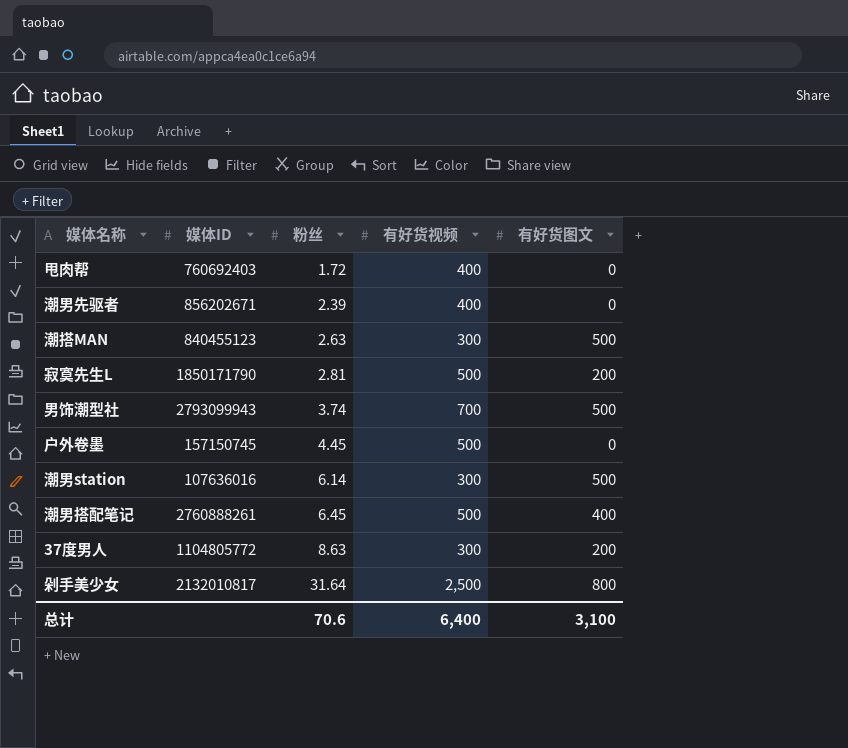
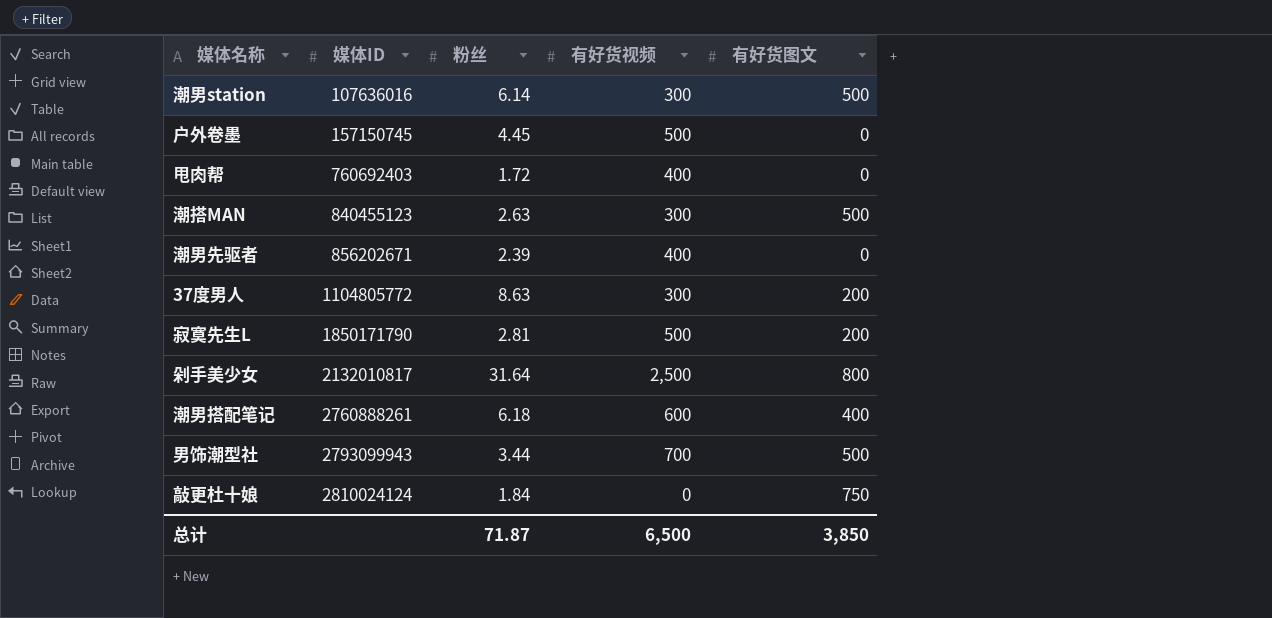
row order: 粉丝 ascending -> 媒体ID ascending
潮男搭配笔记 | 粉丝: 6.45 -> 6.18
潮男搭配笔记 | 有好货视频: 500 -> 600
男饰潮型社 | 粉丝: 3.74 -> 3.44
row 敲更杜十娘: none -> 2810024124 | 1.84 | 0 | 750
总计 | 粉丝: 70.6 -> 71.87
总计 | 有好货视频: 6,400 -> 6,500
总计 | 有好货图文: 3,100 -> 3,850

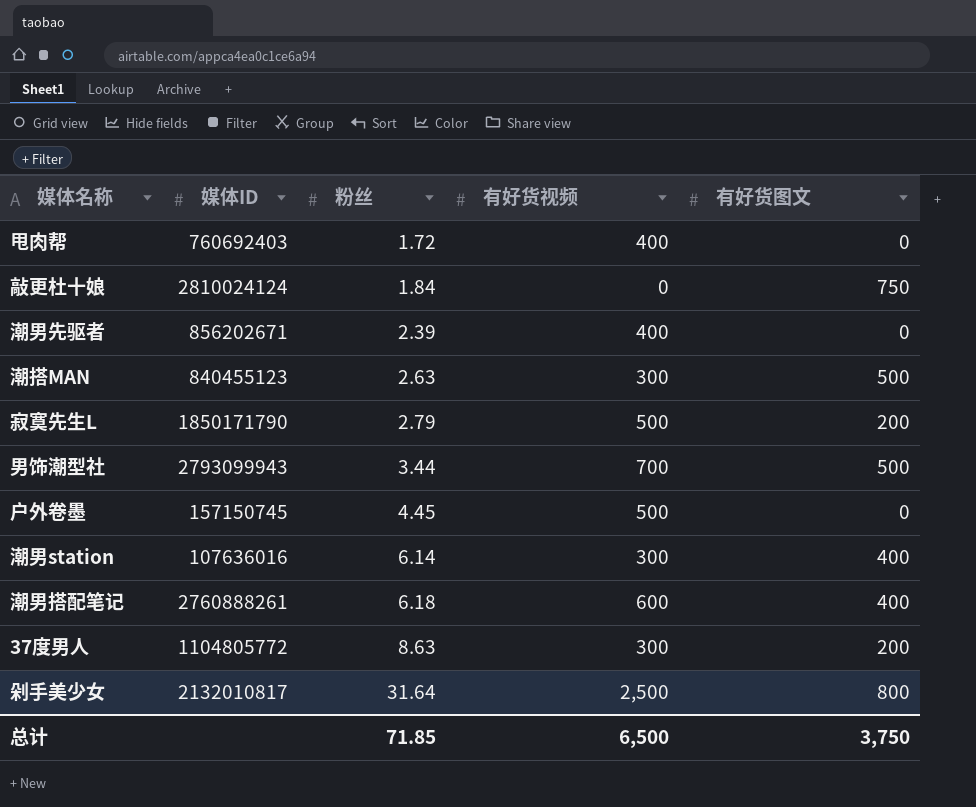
row order: 媒体ID ascending -> 粉丝 ascending
寂寞先生L | 粉丝: 2.81 -> 2.79
潮男station | 有好货图文: 500 -> 400
总计 | 粉丝: 71.87 -> 71.85
总计 | 有好货图文: 3,850 -> 3,750

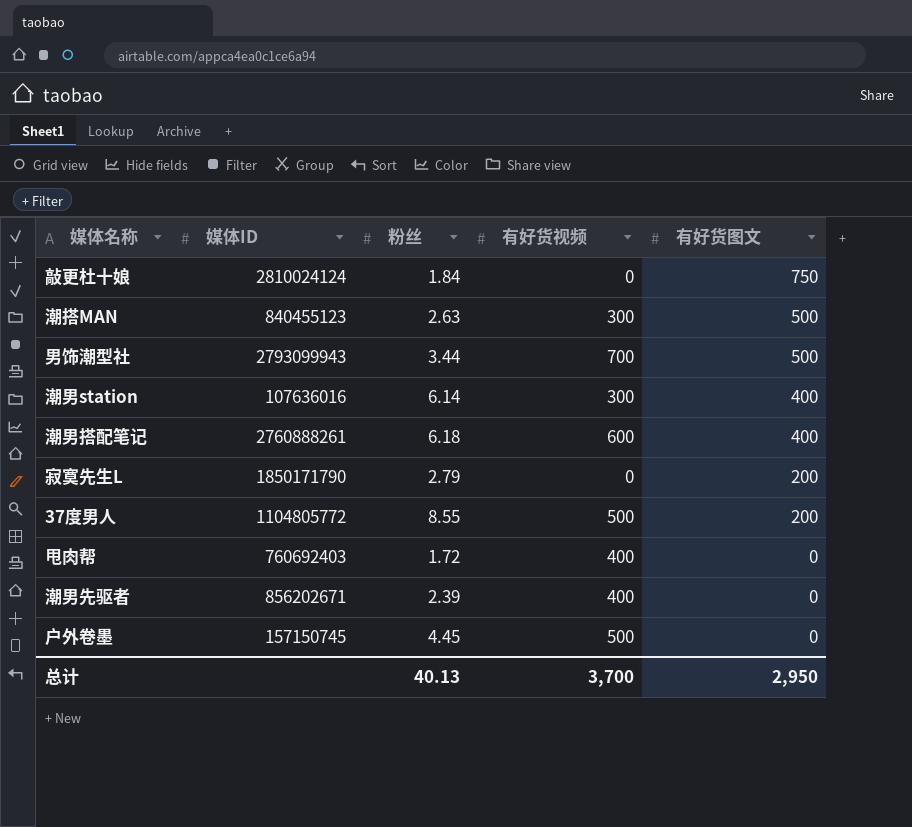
row order: 粉丝 ascending -> 有好货图文 descending
row 剁手美少女: 2132010817 | 31.64 | 2,500 | 800 -> none
寂寞先生L | 有好货视频: 500 -> 0
37度男人 | 粉丝: 8.63 -> 8.55
37度男人 | 有好货视频: 300 -> 500
总计 | 粉丝: 71.85 -> 40.13
总计 | 有好货视频: 6,500 -> 3,700
总计 | 有好货图文: 3,750 -> 2,950

